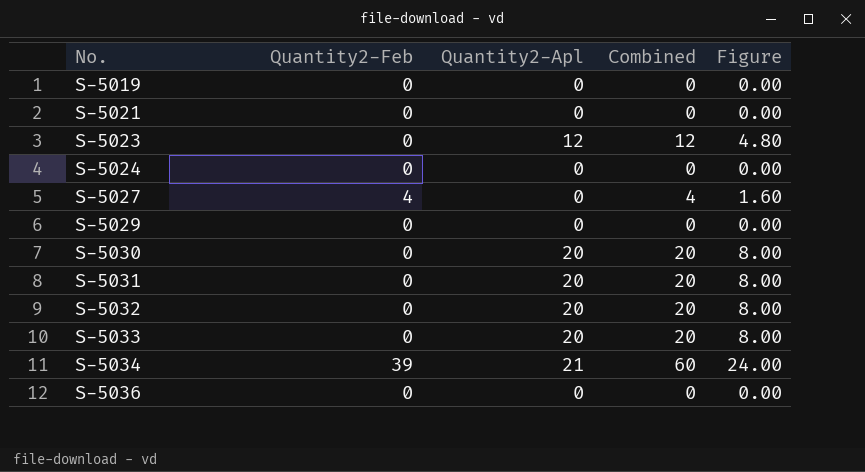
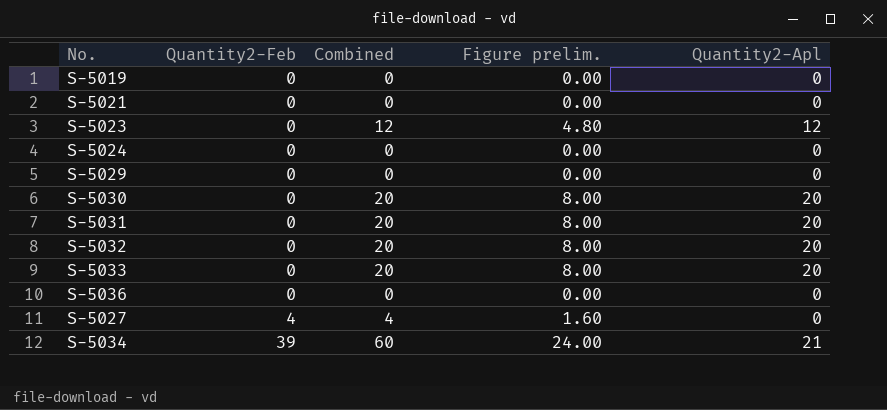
row order: No. ascending -> Quantity2-Feb ascending
column name: Figure -> Figure prelim.
column Quantity2-Apl | position: 3 -> 5

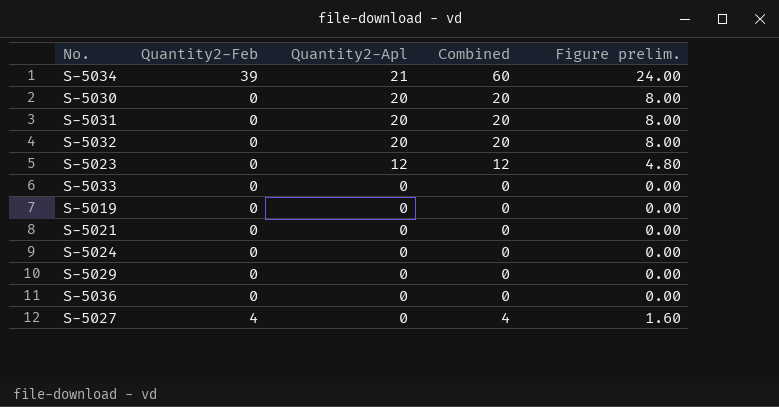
row order: Quantity2-Feb ascending -> Quantity2-Apl descending
column Quantity2-Apl | position: 5 -> 3
S-5033 | Quantity2-Apl: 20 -> 0
S-5033 | Combined: 20 -> 0
S-5033 | Figure prelim.: 8.00 -> 0.00

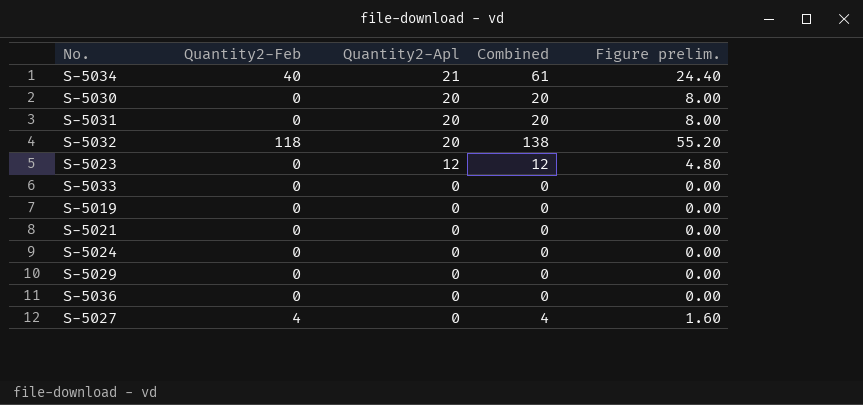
S-5034 | Quantity2-Feb: 39 -> 40
S-5034 | Combined: 60 -> 61
S-5034 | Figure prelim.: 24.00 -> 24.40
S-5032 | Quantity2-Feb: 0 -> 118
S-5032 | Combined: 20 -> 138
S-5032 | Figure prelim.: 8.00 -> 55.20

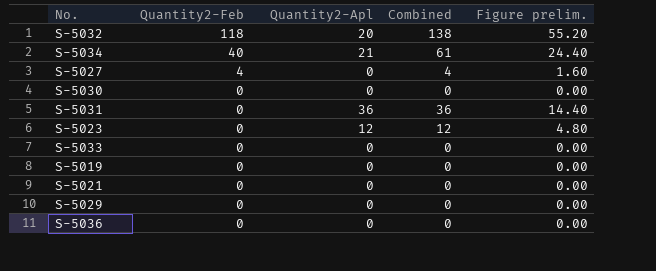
row order: Quantity2-Apl descending -> Quantity2-Feb descending
row S-5024: 0 | 0 | 0 | 0.00 -> none
S-5030 | Quantity2-Apl: 20 -> 0
S-5030 | Combined: 20 -> 0
S-5030 | Figure prelim.: 8.00 -> 0.00
S-5031 | Quantity2-Apl: 20 -> 36
S-5031 | Combined: 20 -> 36
S-5031 | Figure prelim.: 8.00 -> 14.40

